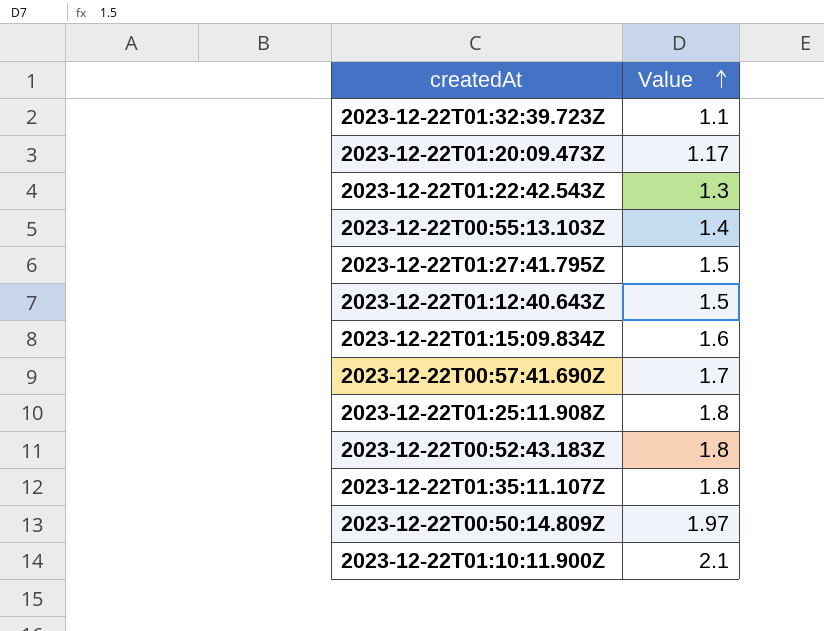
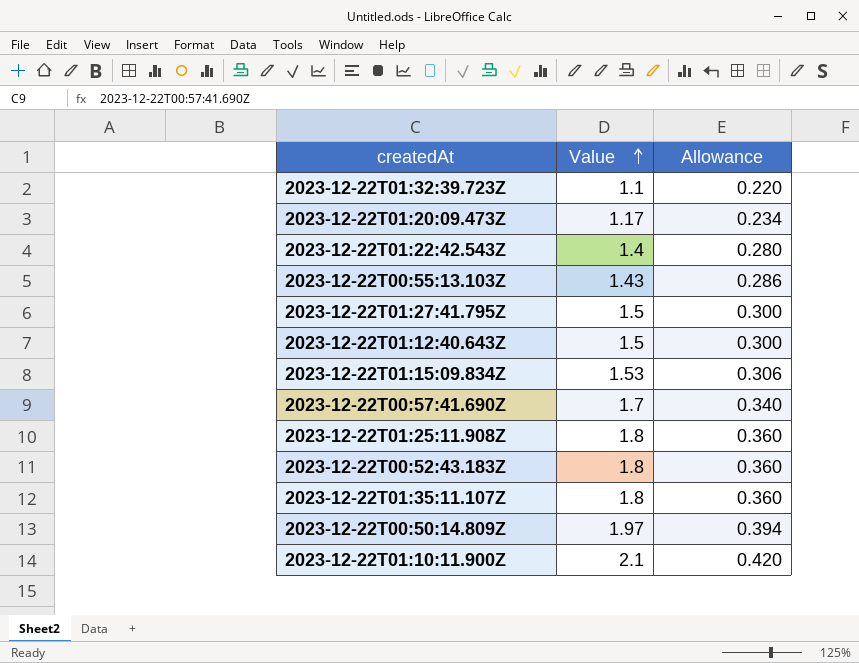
column Allowance | formula: none -> [Value] * 0.2
2023-12-22T01:22:42.543Z | Value: 1.3 -> 1.4
2023-12-22T00:55:13.103Z | Value: 1.4 -> 1.43
2023-12-22T01:15:09.834Z | Value: 1.6 -> 1.53

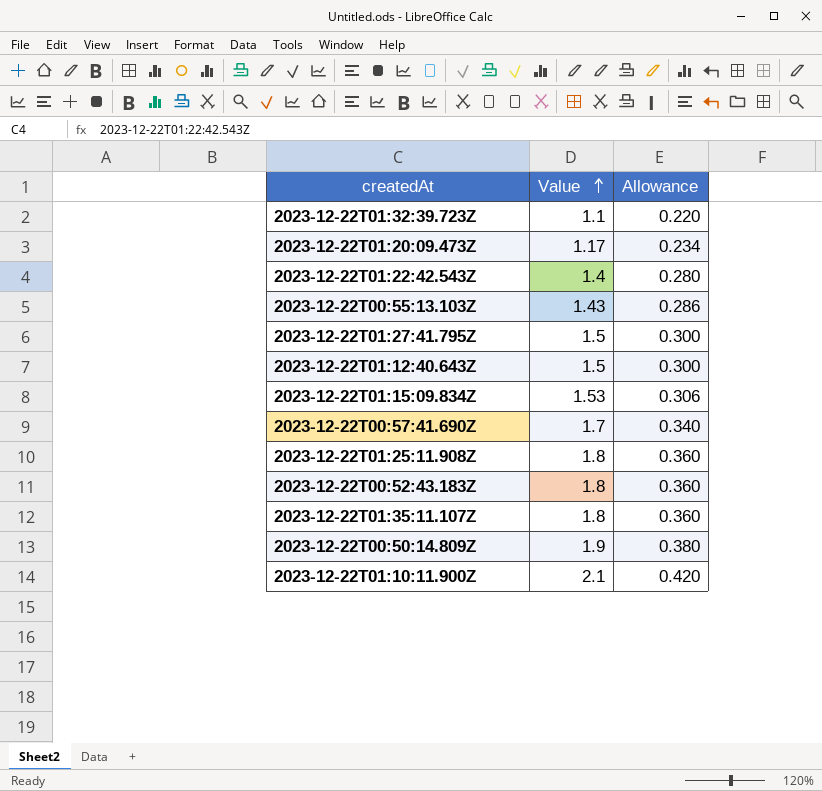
2023-12-22T00:50:14.809Z | Value: 1.97 -> 1.9
2023-12-22T00:50:14.809Z | Allowance: 0.394 -> 0.380

